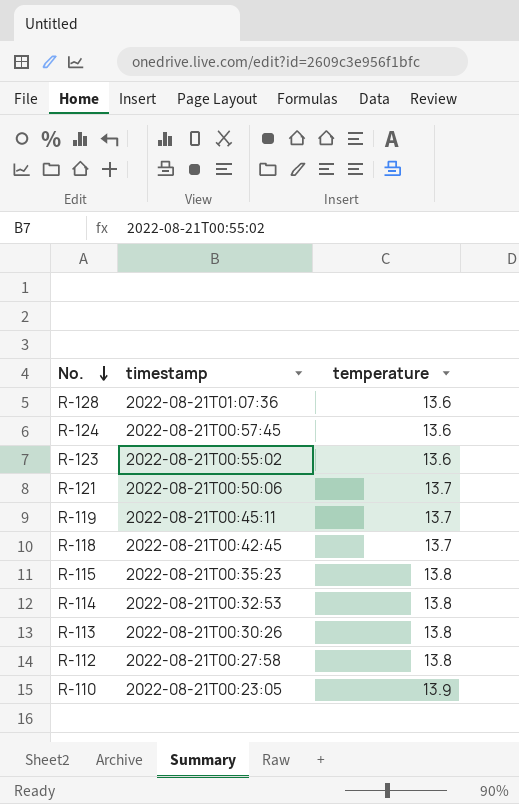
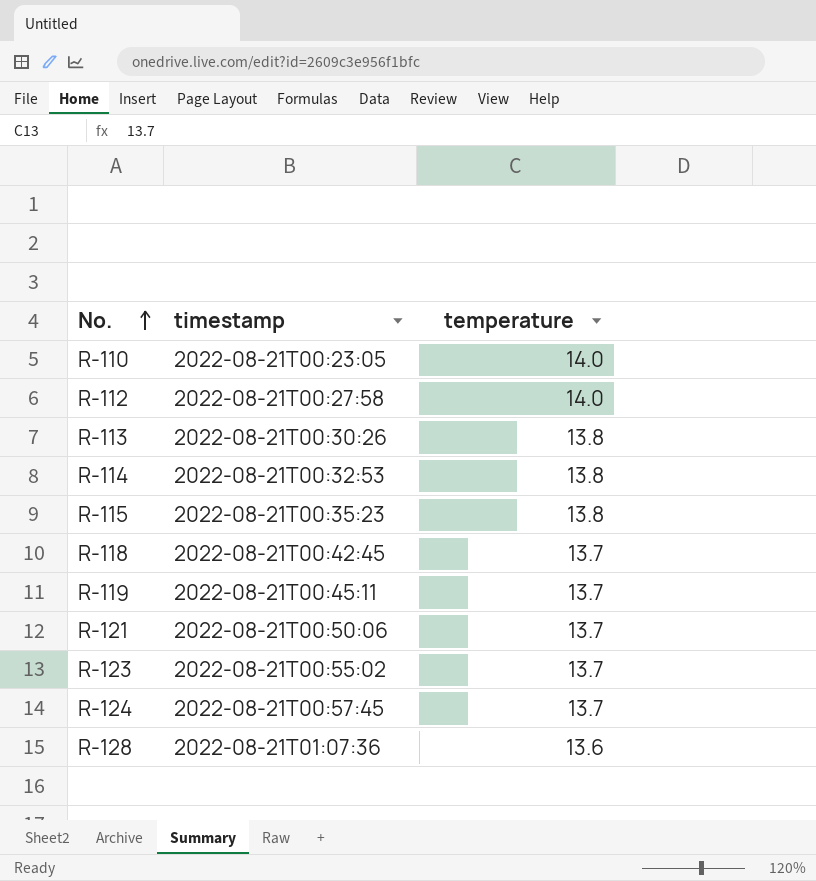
row order: No. descending -> No. ascending
R-110 | temperature: 13.9 -> 14.0
R-112 | temperature: 13.8 -> 14.0
R-123 | temperature: 13.6 -> 13.7
R-124 | temperature: 13.6 -> 13.7

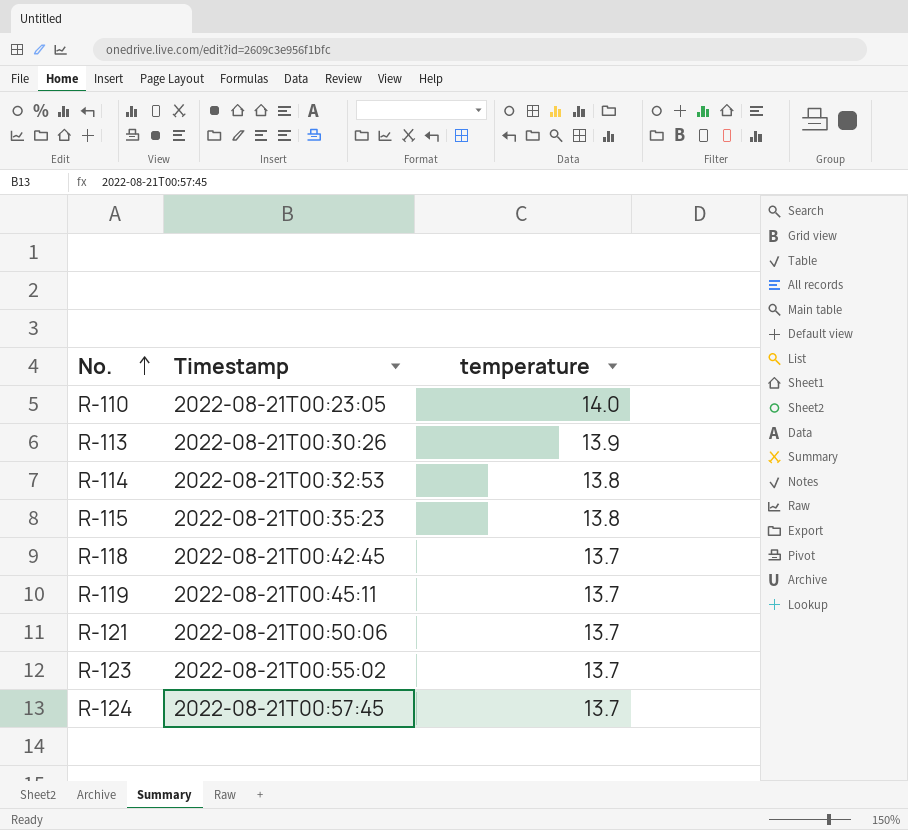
column name: timestamp -> Timestamp
row R-112: 2022-08-21T00:27:58 | 14.0 -> none
row R-128: 2022-08-21T01:07:36 | 13.6 -> none
R-113 | temperature: 13.8 -> 13.9

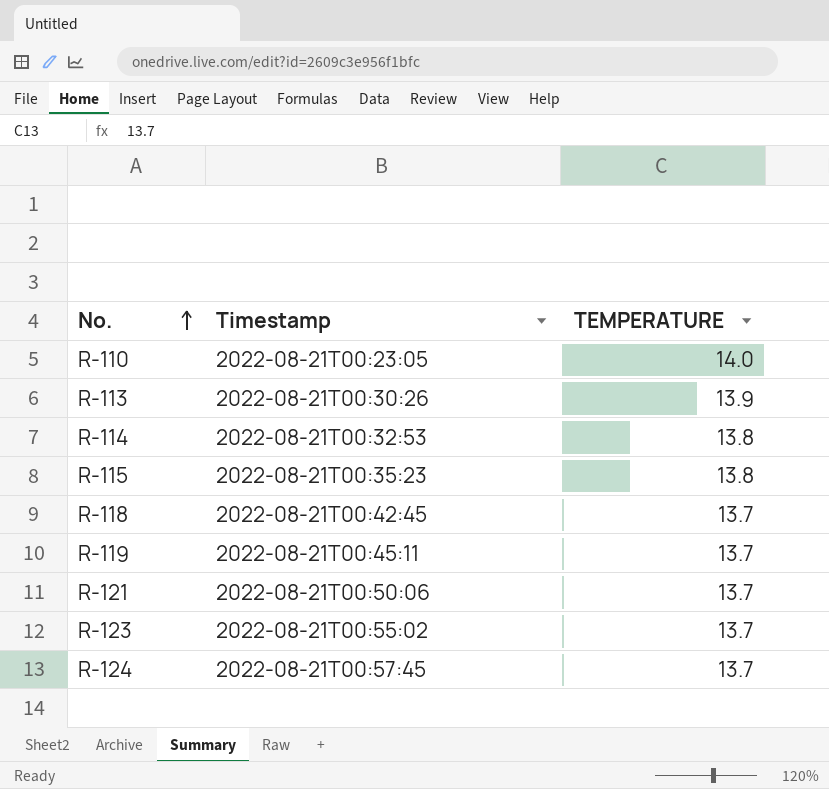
column name: temperature -> TEMPERATURE

